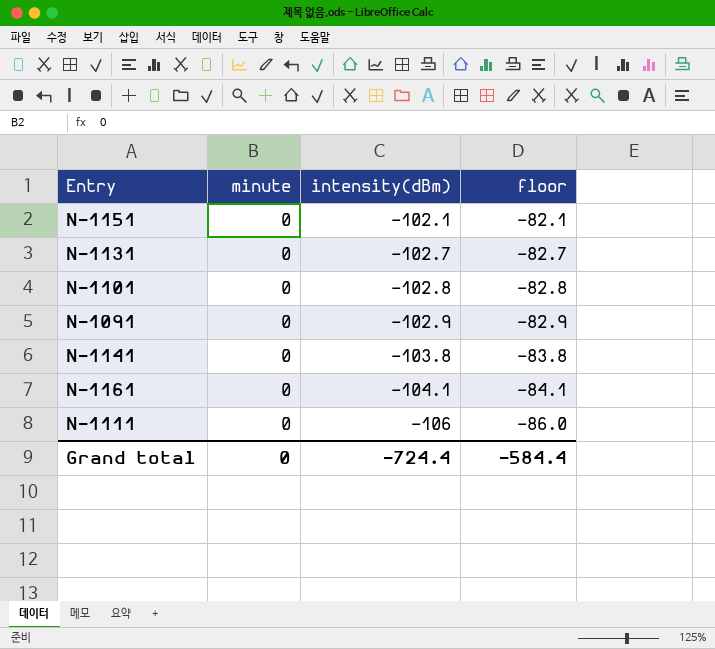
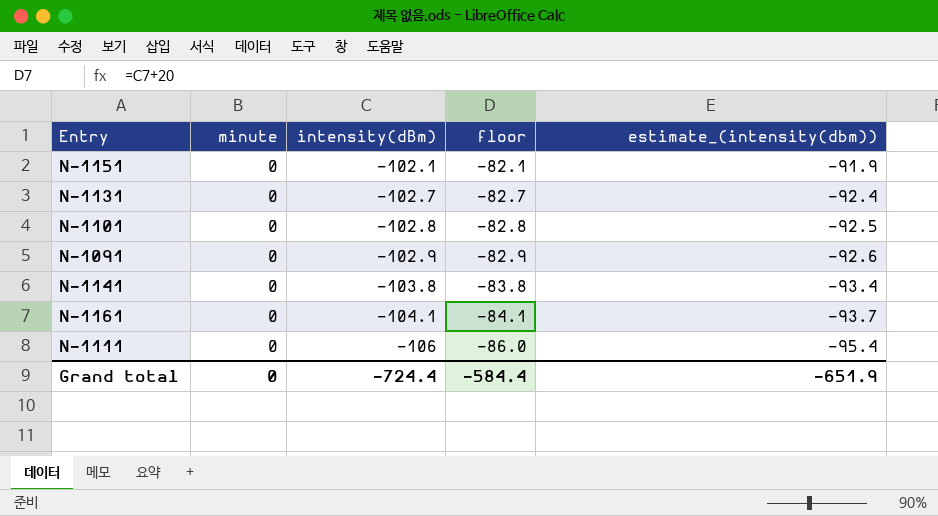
column estimate_(intensity(dbm)) | formula: none -> [intensity(dBm)] * 0.9

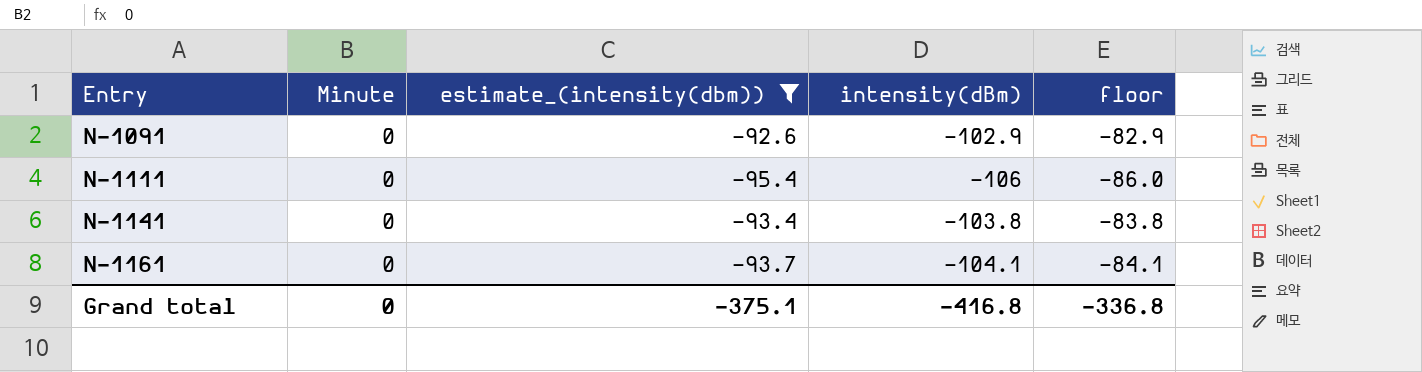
filter: none -> estimate_(intensity(dbm)) <= -92.6
row order: intensity(dBm) descending -> Entry ascending
column name: minute -> Minute
column estimate_(intensity(dbm)) | position: 5 -> 3
Grand total | estimate_(intensity(dbm)): -651.9 -> -375.1
Grand total | intensity(dBm): -724.4 -> -416.8
Grand total | floor: -584.4 -> -336.8

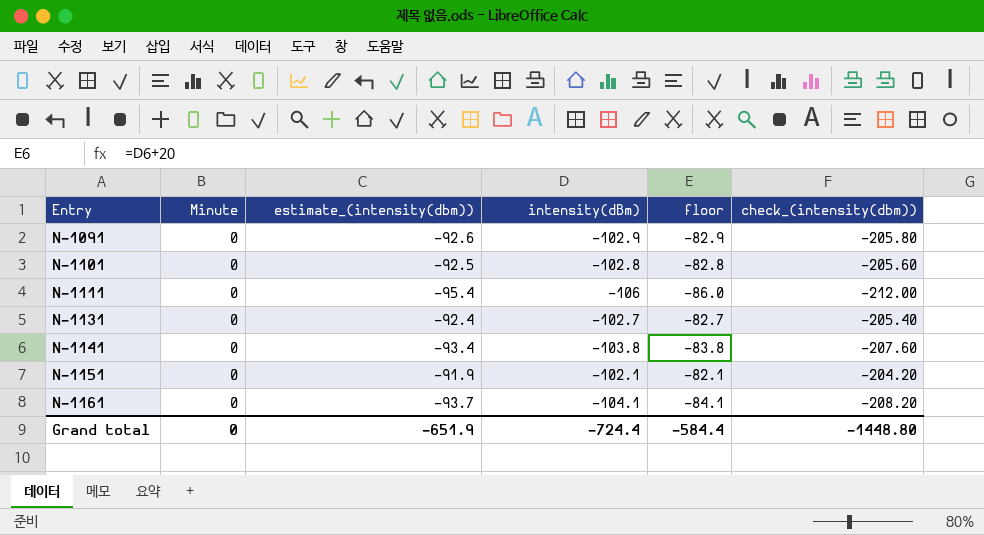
filter: estimate_(intensity(dbm)) <= -92.6 -> none
column check_(intensity(dbm)) | formula: none -> [intensity(dBm)] * 2
Grand total | estimate_(intensity(dbm)): -375.1 -> -651.9
Grand total | intensity(dBm): -416.8 -> -724.4
Grand total | floor: -336.8 -> -584.4

